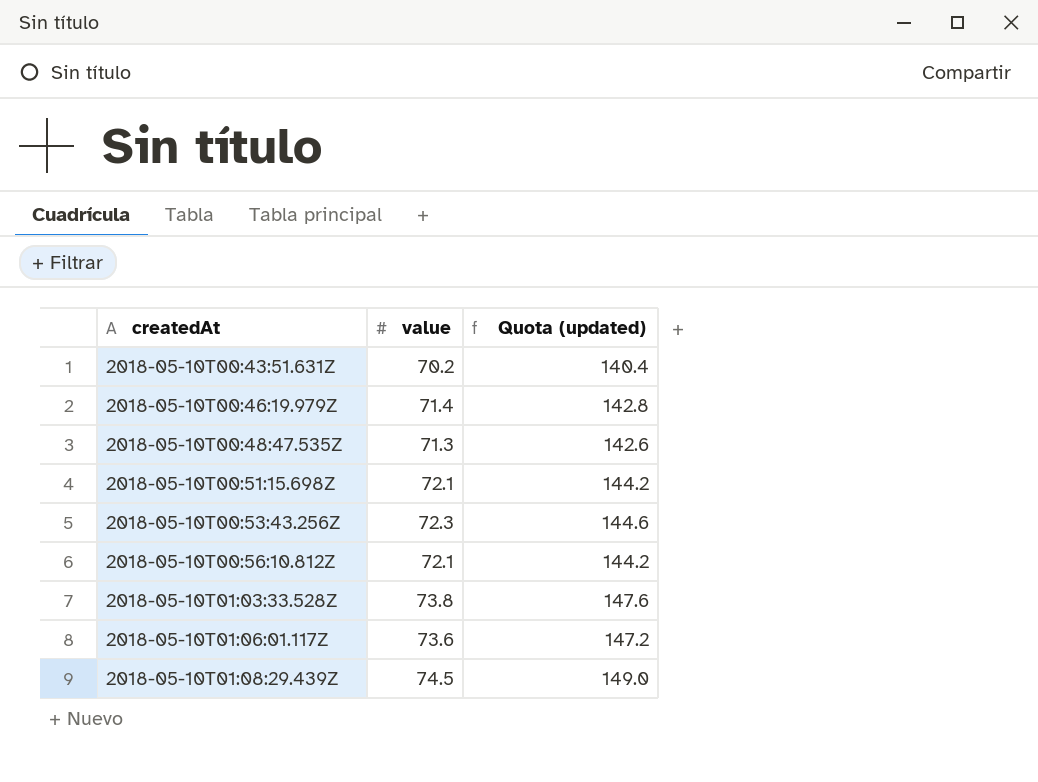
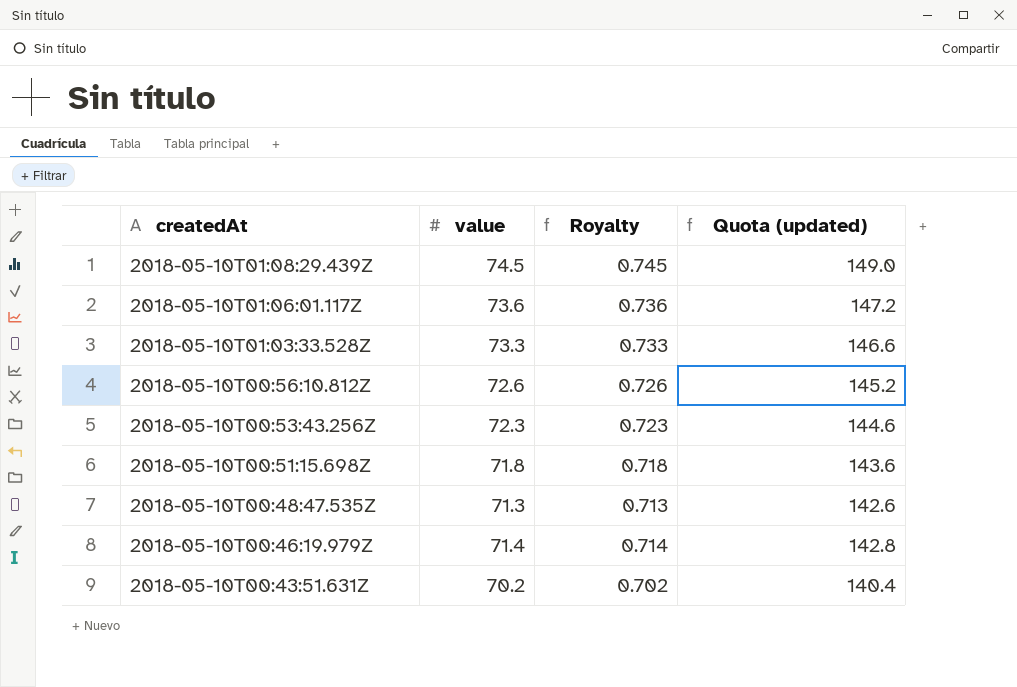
row order: createdAt ascending -> createdAt descending
column Royalty | formula: none -> [value] * 0.01
2018-05-10T01:03:33.528Z | value: 73.8 -> 73.3
2018-05-10T01:03:33.528Z | Quota (updated): 147.6 -> 146.6
2018-05-10T00:56:10.812Z | value: 72.1 -> 72.6
2018-05-10T00:56:10.812Z | Quota (updated): 144.2 -> 145.2
2018-05-10T00:51:15.698Z | value: 72.1 -> 71.8
2018-05-10T00:51:15.698Z | Quota (updated): 144.2 -> 143.6

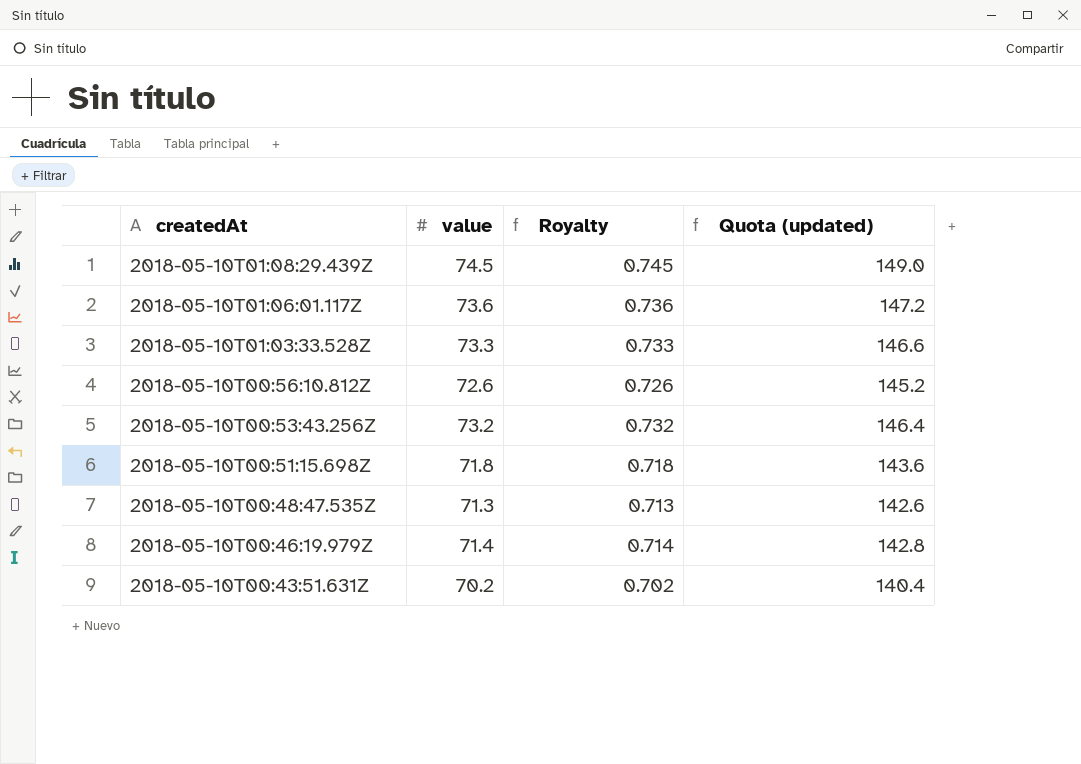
2018-05-10T00:53:43.256Z | value: 72.3 -> 73.2
2018-05-10T00:53:43.256Z | Royalty: 0.723 -> 0.732
2018-05-10T00:53:43.256Z | Quota (updated): 144.6 -> 146.4

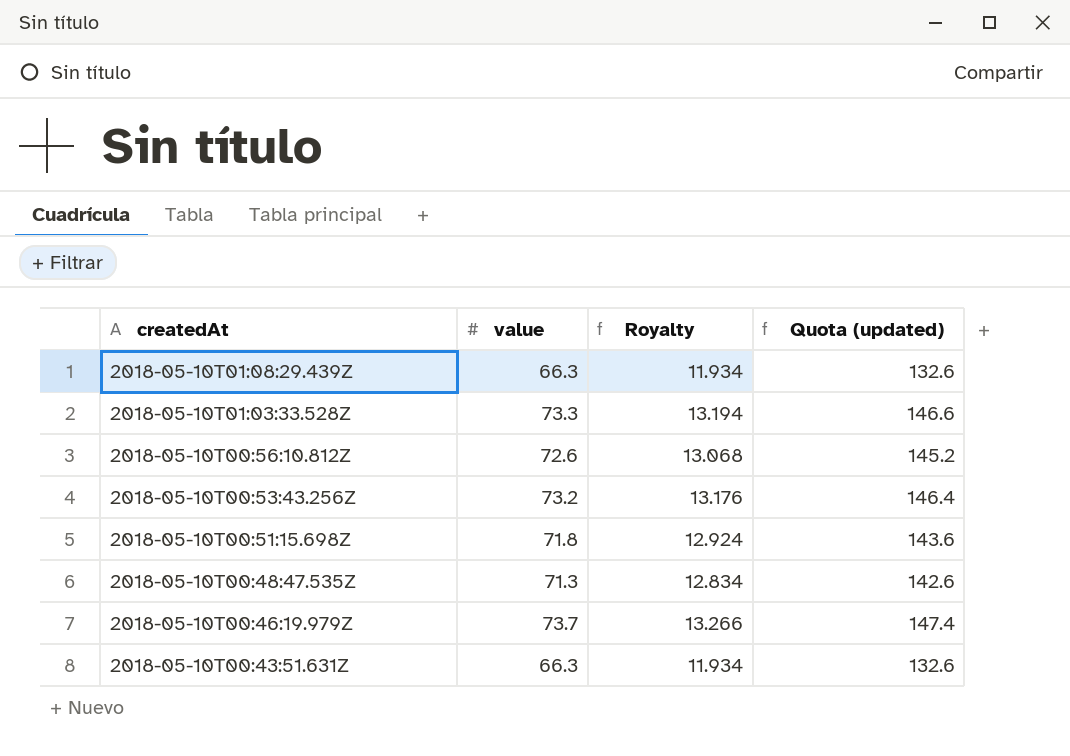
column Royalty | formula: [value] * 0.01 -> [value] * 0.18
row 2018-05-10T01:06:01.117Z: 73.6 | 0.736 | 147.2 -> none
2018-05-10T01:08:29.439Z | value: 74.5 -> 66.3
2018-05-10T01:08:29.439Z | Quota (updated): 149.0 -> 132.6
2018-05-10T00:46:19.979Z | value: 71.4 -> 73.7
2018-05-10T00:46:19.979Z | Quota (updated): 142.8 -> 147.4
2018-05-10T00:43:51.631Z | value: 70.2 -> 66.3
2018-05-10T00:43:51.631Z | Quota (updated): 140.4 -> 132.6

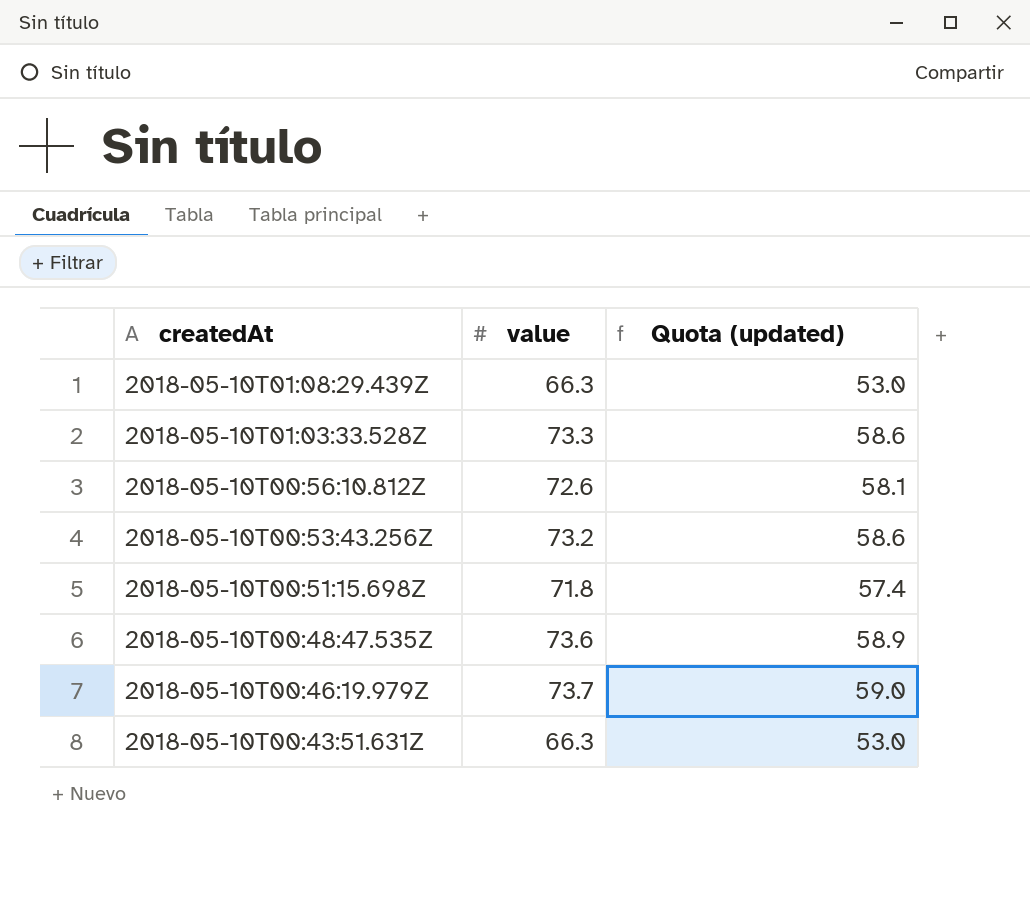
column Royalty | formula: [value] * 0.18 -> none
column Quota (updated) | formula: [value] * 2 -> [value] * 0.8
2018-05-10T00:48:47.535Z | value: 71.3 -> 73.6

